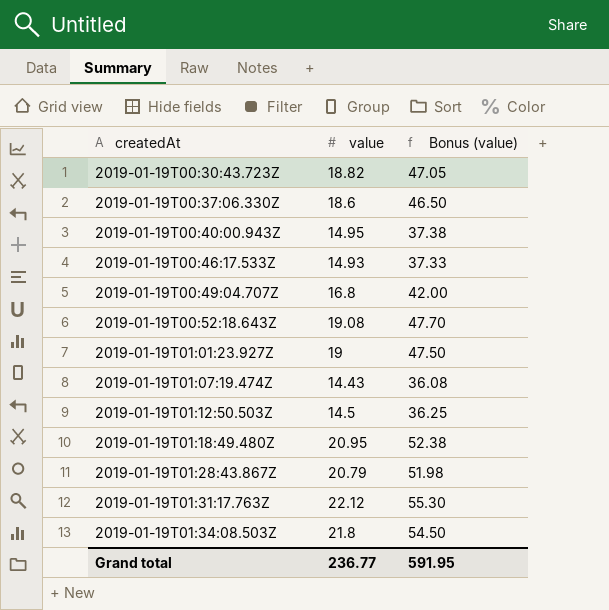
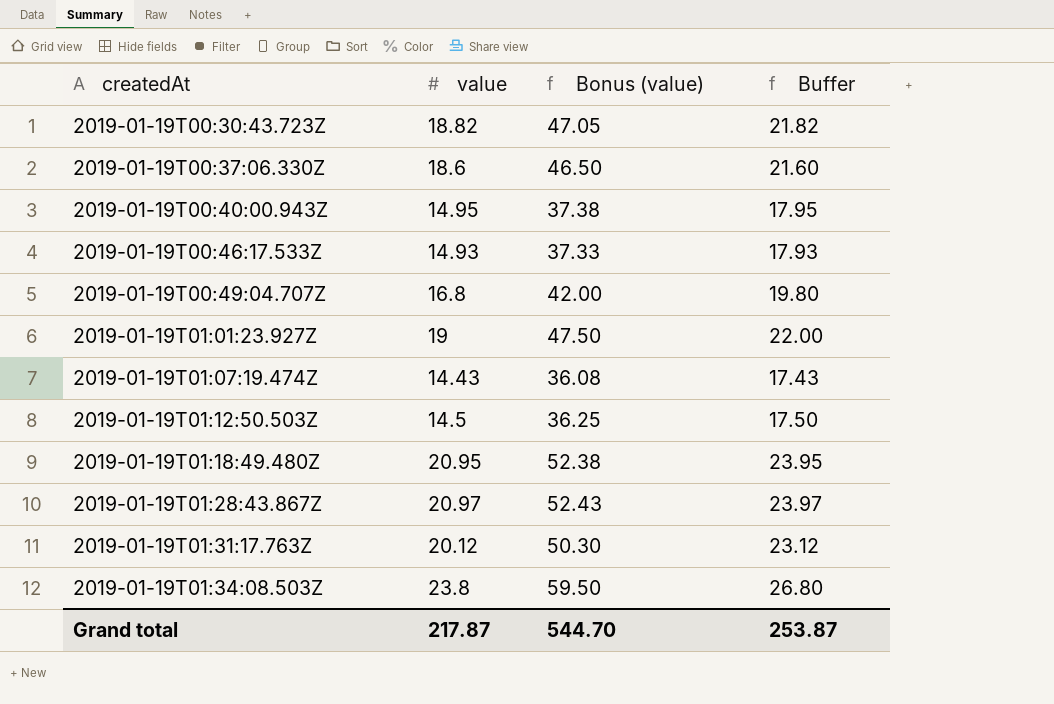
column Buffer | formula: none -> [value] + 3
row 2019-01-19T00:52:18.643Z: 19.08 | 47.70 -> none
2019-01-19T01:28:43.867Z | value: 20.79 -> 20.97
2019-01-19T01:28:43.867Z | Bonus (value): 51.98 -> 52.43
2019-01-19T01:31:17.763Z | value: 22.12 -> 20.12
2019-01-19T01:31:17.763Z | Bonus (value): 55.30 -> 50.30
2019-01-19T01:34:08.503Z | value: 21.8 -> 23.8
2019-01-19T01:34:08.503Z | Bonus (value): 54.50 -> 59.50
Grand total | value: 236.77 -> 217.87
Grand total | Bonus (value): 591.95 -> 544.70

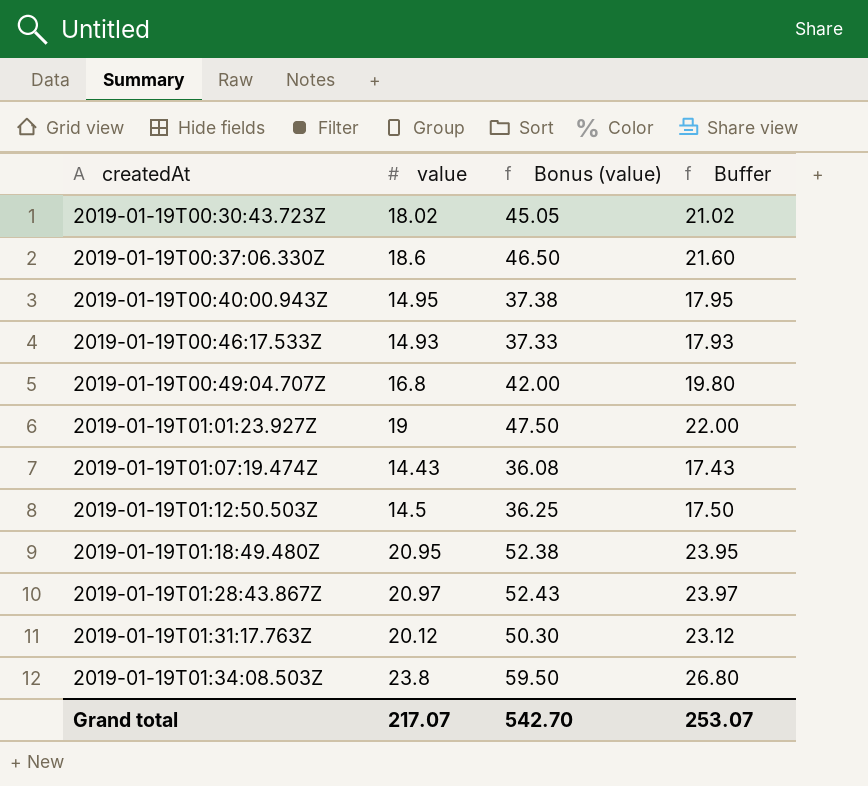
2019-01-19T00:30:43.723Z | value: 18.82 -> 18.02
2019-01-19T00:30:43.723Z | Bonus (value): 47.05 -> 45.05
2019-01-19T00:30:43.723Z | Buffer: 21.82 -> 21.02
Grand total | value: 217.87 -> 217.07
Grand total | Bonus (value): 544.70 -> 542.70
Grand total | Buffer: 253.87 -> 253.07

